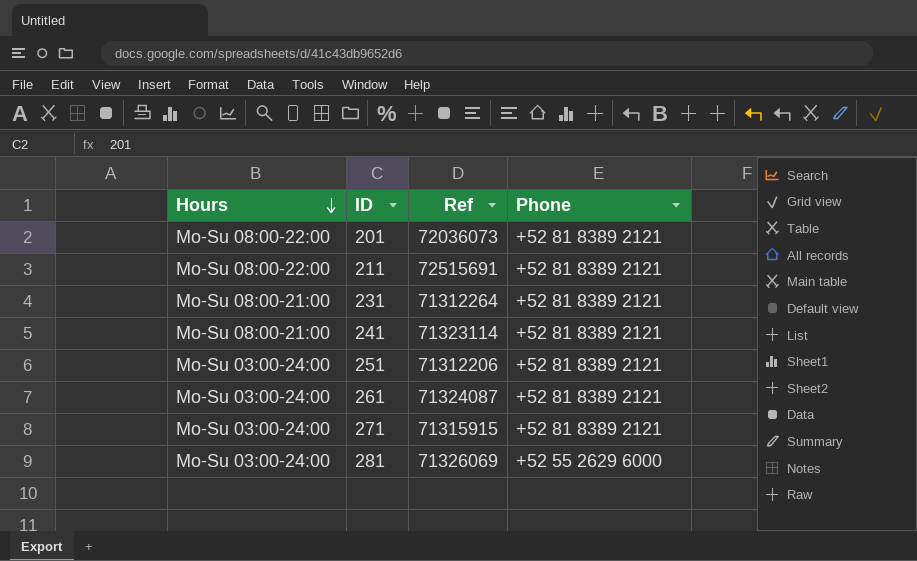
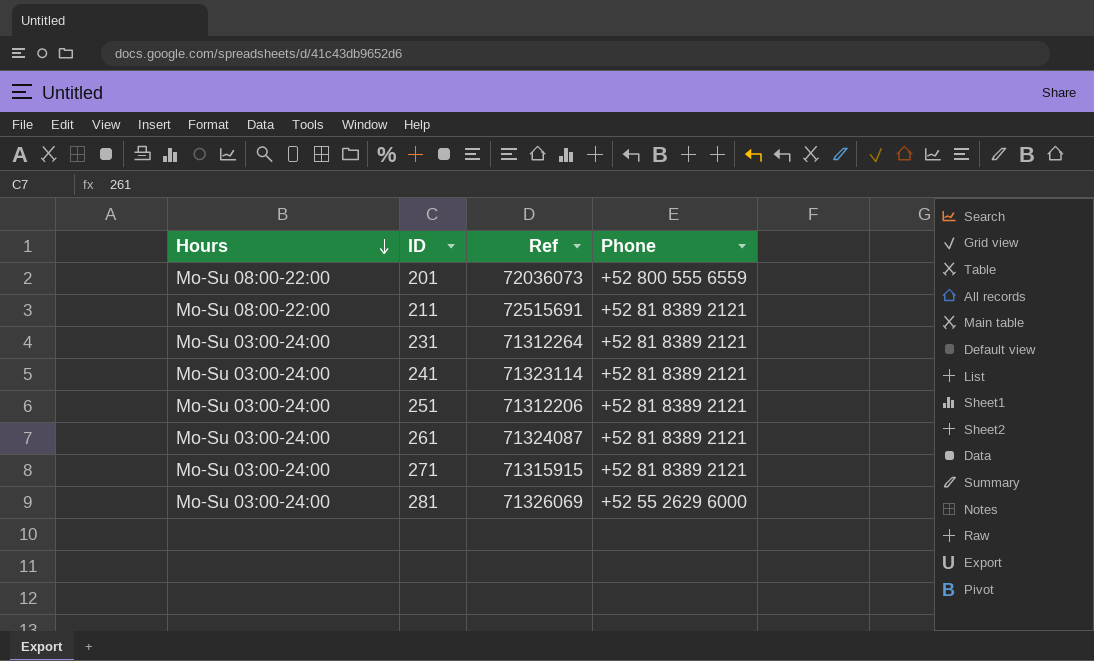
201 | Phone: +52 81 8389 2121 -> +52 800 555 6559
231 | Hours: Mo-Su 08:00-21:00 -> Mo-Su 03:00-24:00
241 | Hours: Mo-Su 08:00-21:00 -> Mo-Su 03:00-24:00

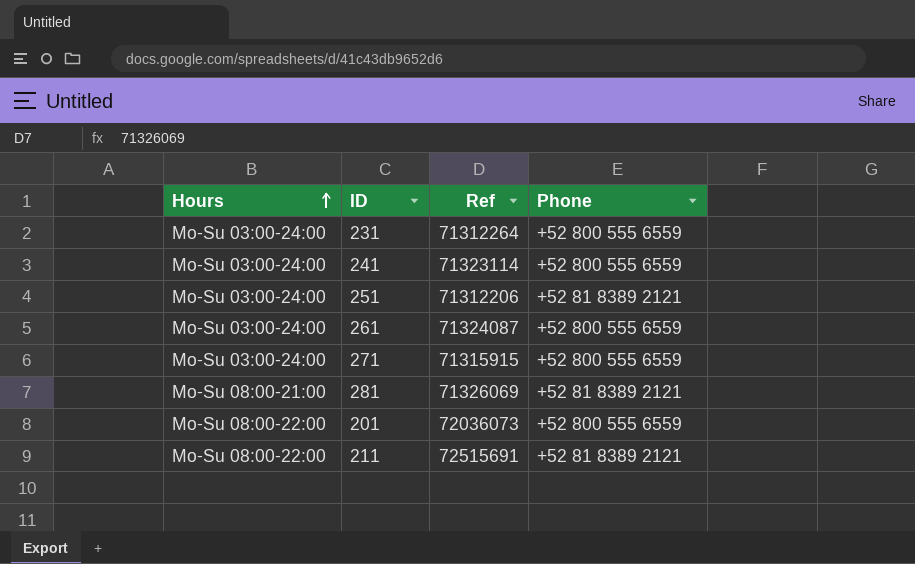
row order: Hours descending -> Hours ascending
231 | Phone: +52 81 8389 2121 -> +52 800 555 6559
241 | Phone: +52 81 8389 2121 -> +52 800 555 6559
261 | Phone: +52 81 8389 2121 -> +52 800 555 6559
271 | Phone: +52 81 8389 2121 -> +52 800 555 6559
281 | Hours: Mo-Su 03:00-24:00 -> Mo-Su 08:00-21:00
281 | Phone: +52 55 2629 6000 -> +52 81 8389 2121

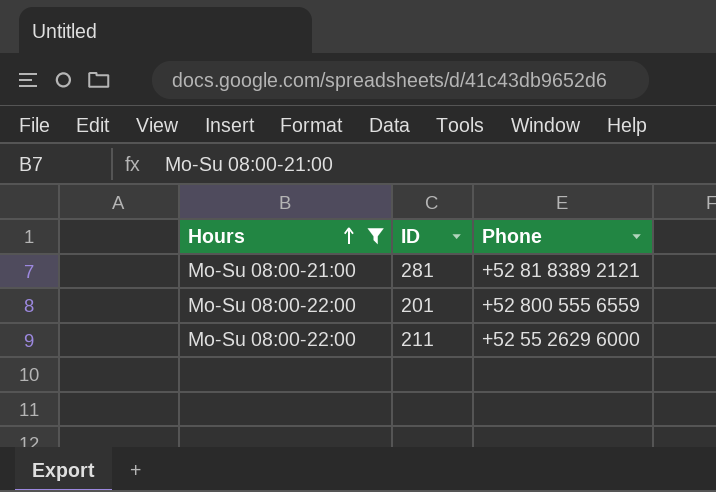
filter: none -> Hours != Mo-Su 03:00-24:00
column Ref | position: 3 -> none
211 | Phone: +52 81 8389 2121 -> +52 55 2629 6000

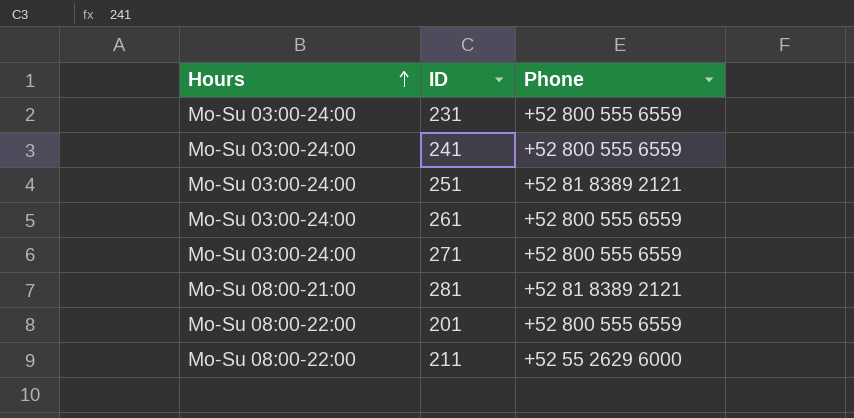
filter: Hours != Mo-Su 03:00-24:00 -> none

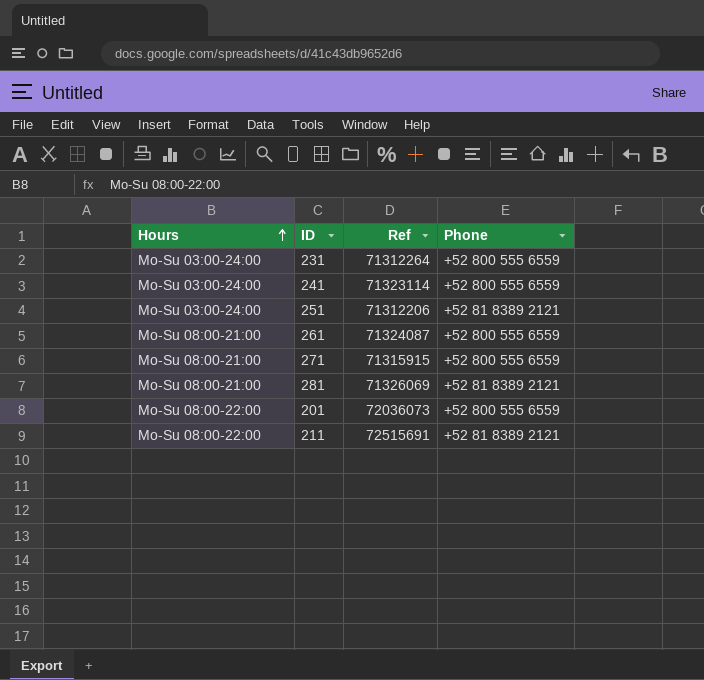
column Ref | position: none -> 3
261 | Hours: Mo-Su 03:00-24:00 -> Mo-Su 08:00-21:00
271 | Hours: Mo-Su 03:00-24:00 -> Mo-Su 08:00-21:00
211 | Phone: +52 55 2629 6000 -> +52 81 8389 2121

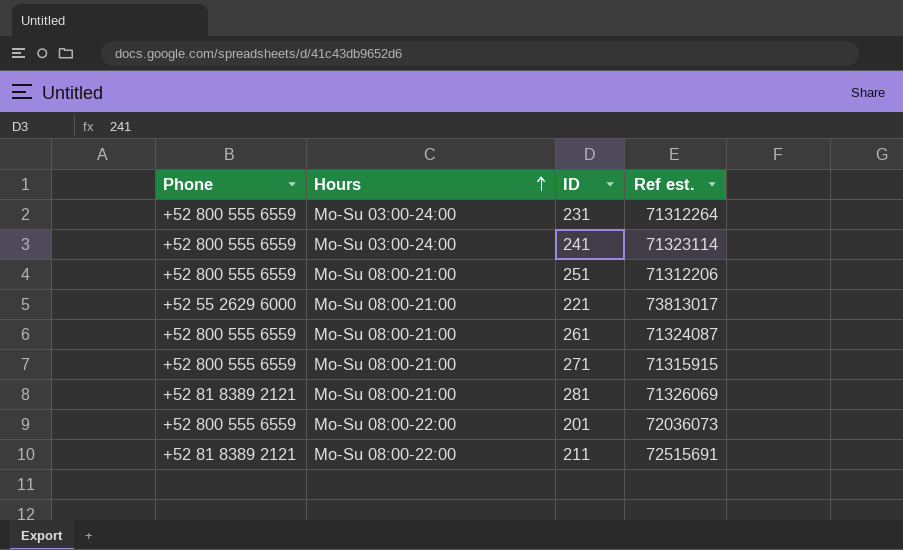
column Phone | position: 4 -> 1
column name: Ref -> Ref est.
251 | Phone: +52 81 8389 2121 -> +52 800 555 6559
251 | Hours: Mo-Su 03:00-24:00 -> Mo-Su 08:00-21:00
row 221: none -> +52 55 2629 6000 | Mo-Su 08:00-21:00 | 73813017

